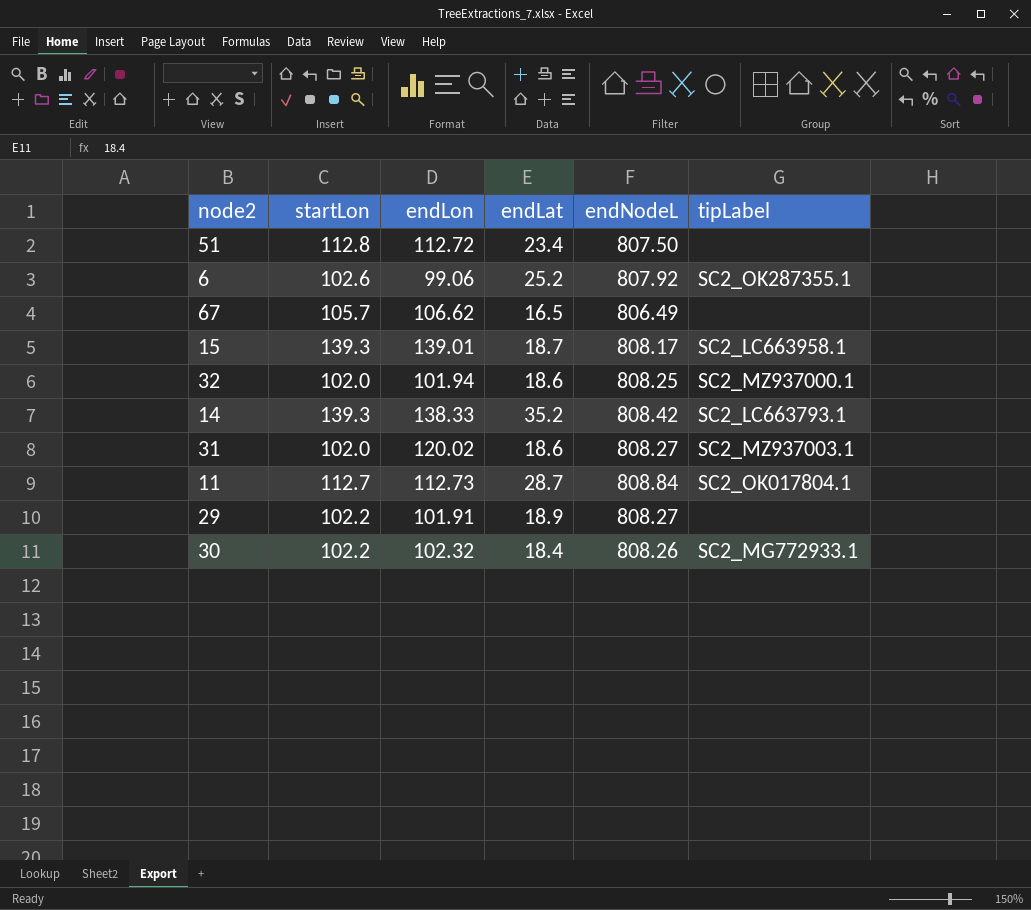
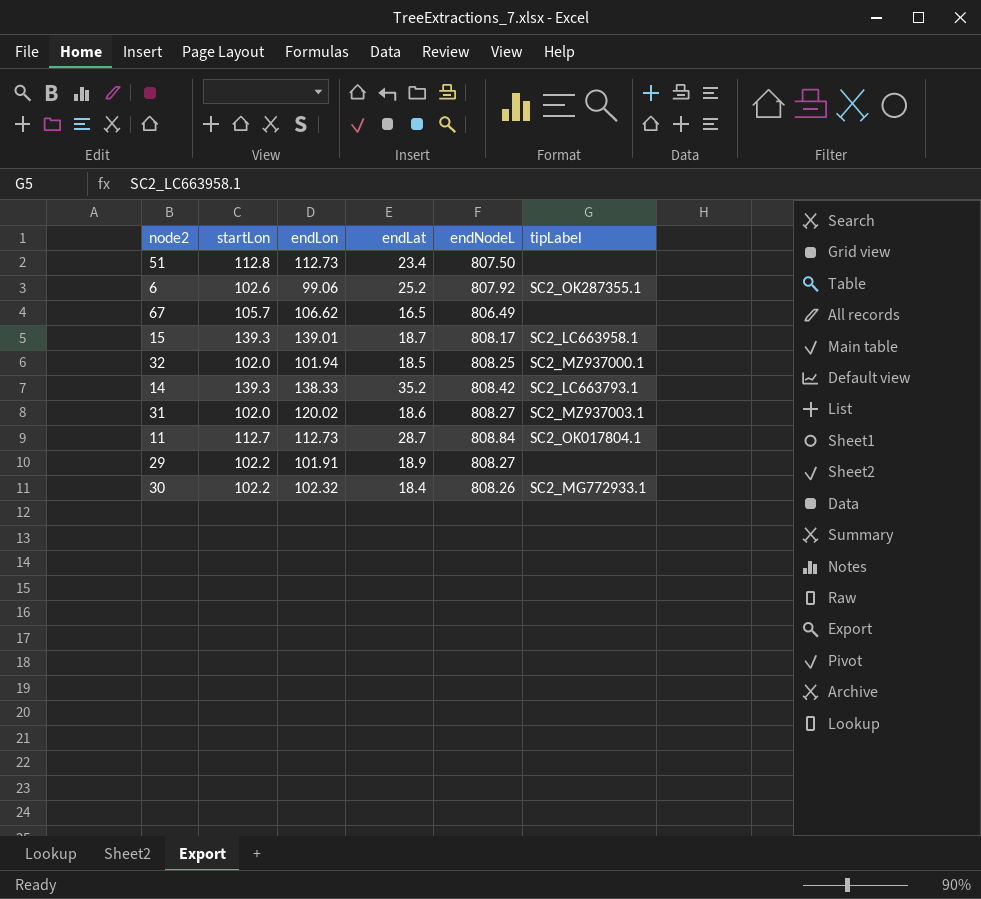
51 | endLon: 112.72 -> 112.73
32 | endLat: 18.6 -> 18.5

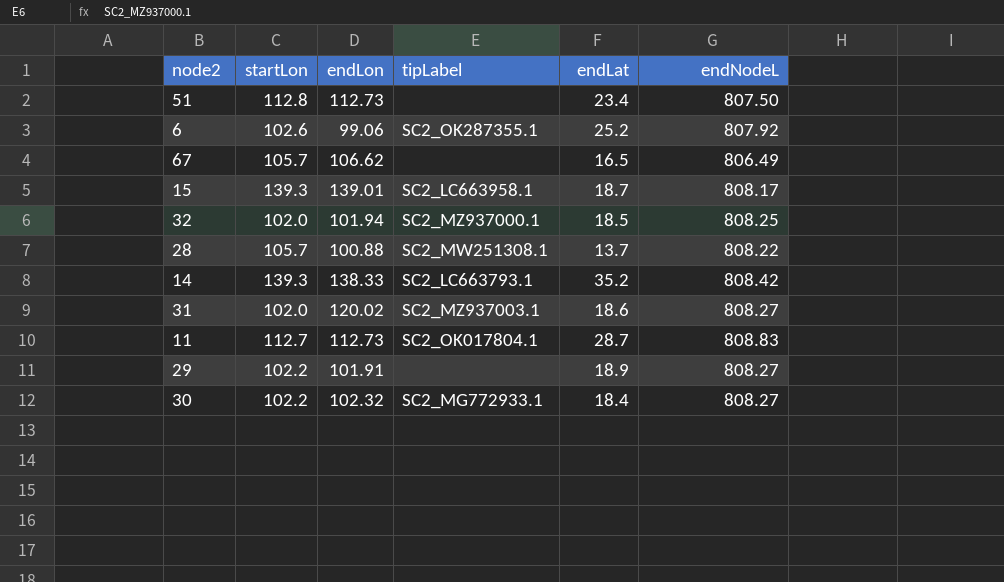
column tipLabel | position: 6 -> 4
row 28: none -> 105.7 | 100.88 | SC2_MW251308.1 | 13.7 | 808.22
11 | endNodeL: 808.84 -> 808.83
30 | endNodeL: 808.26 -> 808.27

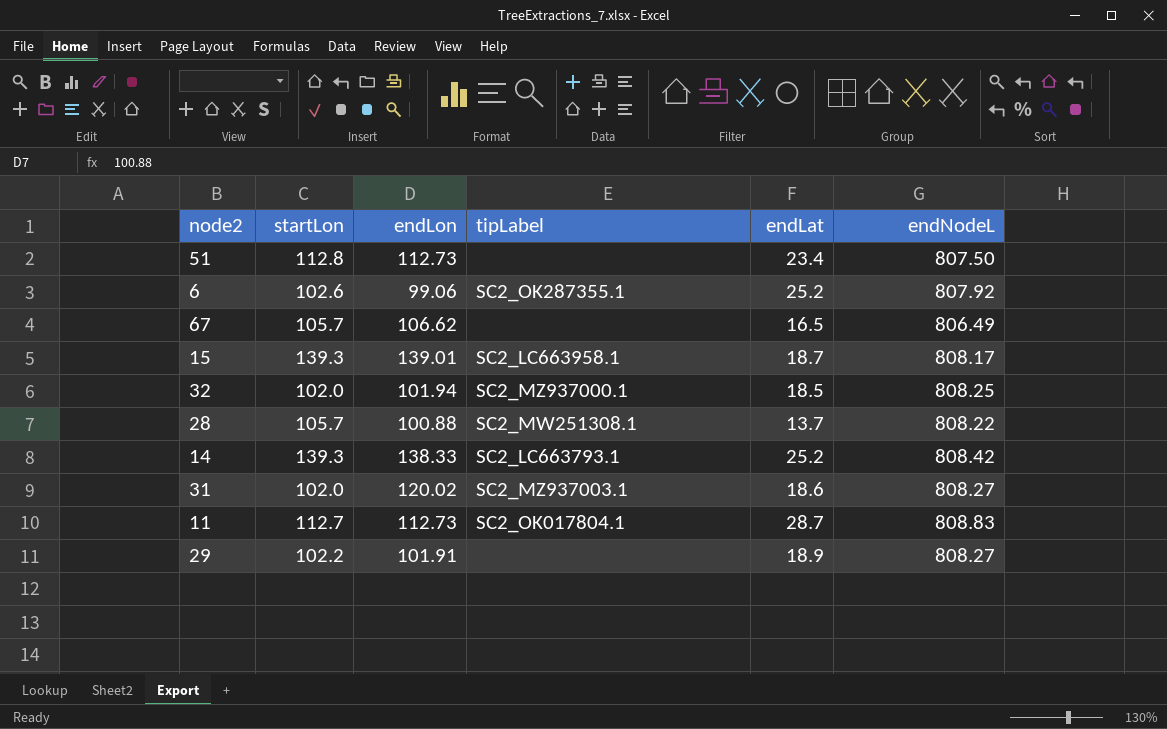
row 30: 102.2 | 102.32 | SC2_MG772933.1 | 18.4 | 808.27 -> none
14 | endLat: 35.2 -> 25.2

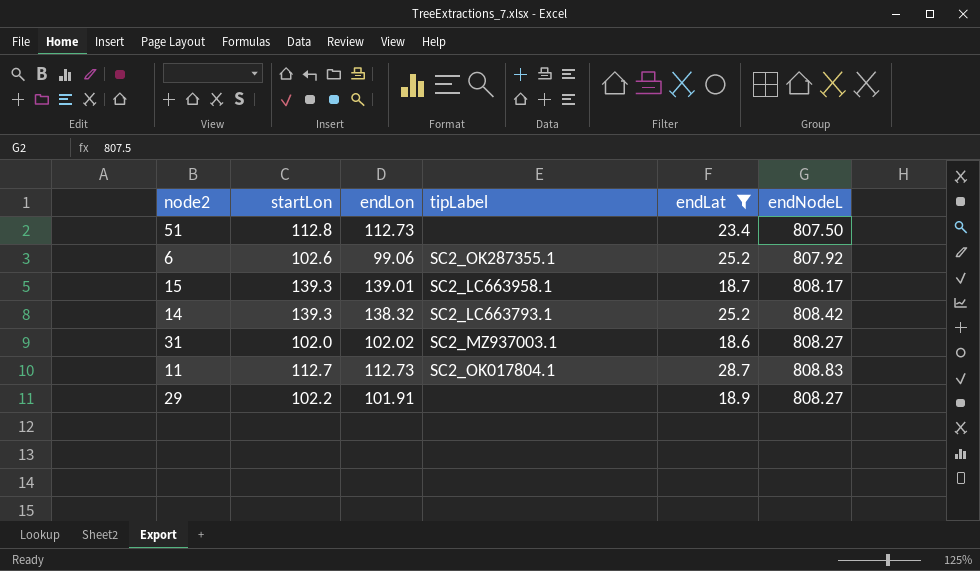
filter: none -> endLat >= 18.6
14 | endLon: 138.33 -> 138.32
31 | endLon: 120.02 -> 102.02

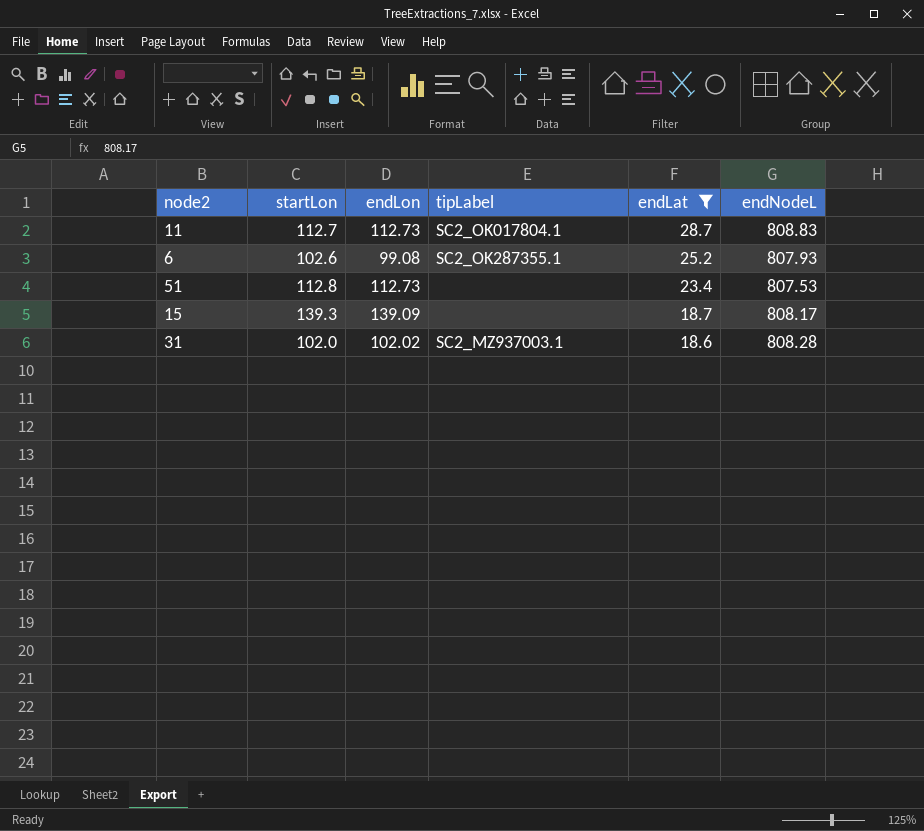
row order: none -> endLat descending
row 14: 139.3 | 138.32 | SC2_LC663793.1 | 25.2 | 808.42 -> none
row 29: 102.2 | 101.91 | none | 18.9 | 808.27 -> none
6 | endLon: 99.06 -> 99.08
6 | endNodeL: 807.92 -> 807.93
51 | endNodeL: 807.50 -> 807.53
15 | endLon: 139.01 -> 139.09
15 | tipLabel: SC2_LC663958.1 -> none
31 | endNodeL: 808.27 -> 808.28

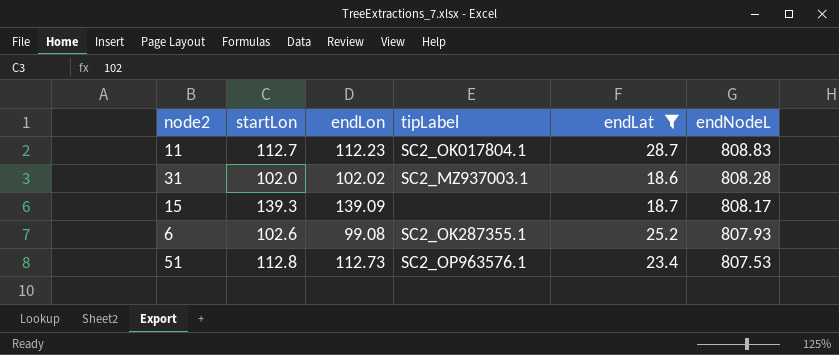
row order: endLat descending -> endNodeL descending
11 | endLon: 112.73 -> 112.23
51 | tipLabel: none -> SC2_OP963576.1

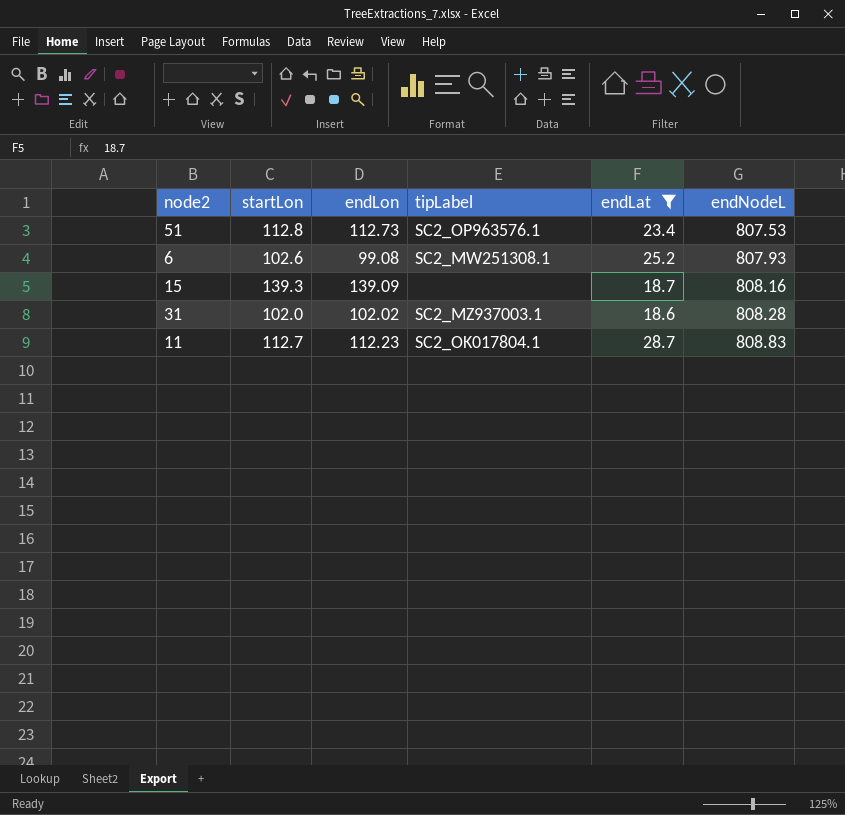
row order: endNodeL descending -> endNodeL ascending
6 | tipLabel: SC2_OK287355.1 -> SC2_MW251308.1
15 | endNodeL: 808.17 -> 808.16

